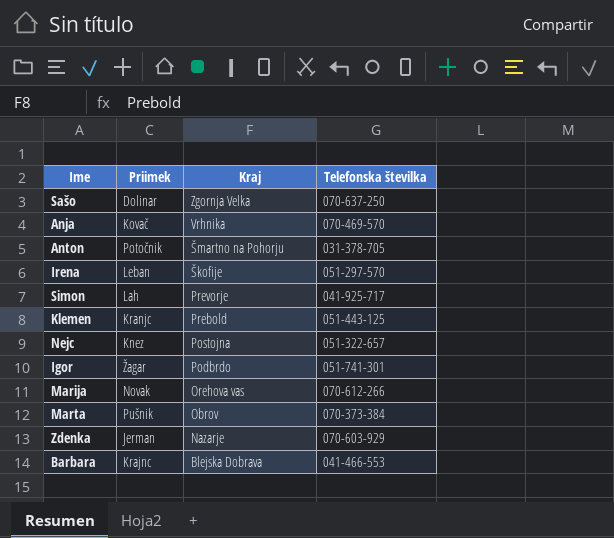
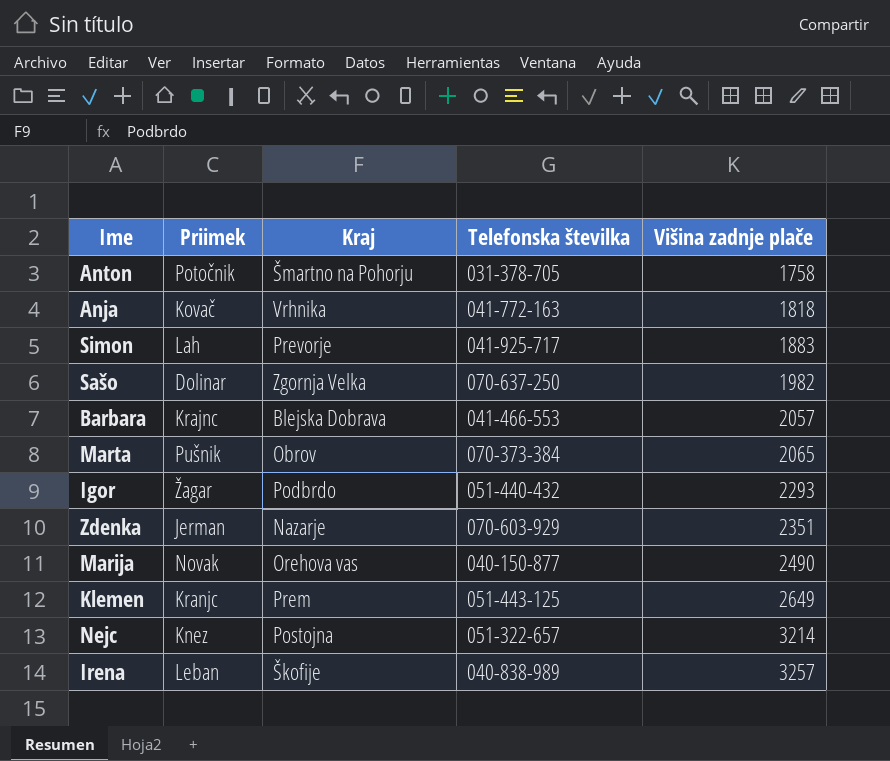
row order: Kraj descending -> Višina zadnje plače ascending
column Višina zadnje plače | position: none -> 5
Anja | Telefonska številka: 070-469-570 -> 041-772-163
Igor | Telefonska številka: 051-741-301 -> 051-440-432
Marija | Telefonska številka: 070-612-266 -> 040-150-877
Klemen | Kraj: Prebold -> Prem
Irena | Telefonska številka: 051-297-570 -> 040-838-989

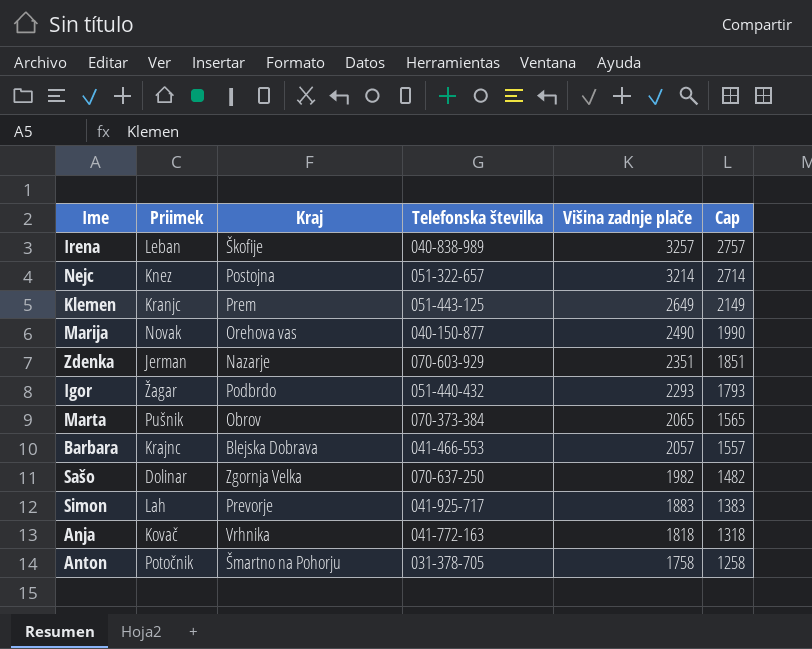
row order: Višina zadnje plače ascending -> Višina zadnje plače descending
column Cap | formula: none -> [Višina zadnje plače] - 500

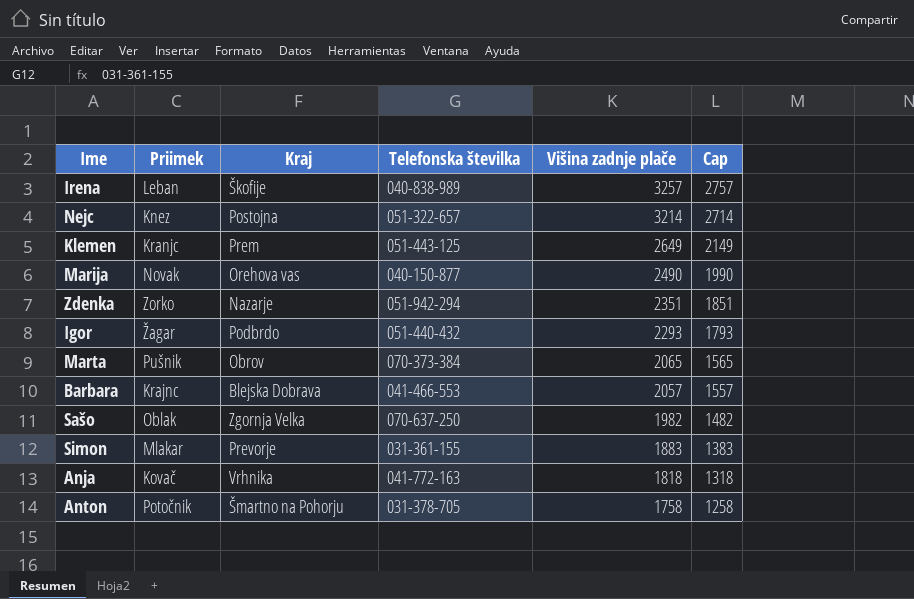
Zdenka | Priimek: Jerman -> Zorko
Zdenka | Telefonska številka: 070-603-929 -> 051-942-294
Sašo | Priimek: Dolinar -> Oblak
Simon | Priimek: Lah -> Mlakar
Simon | Telefonska številka: 041-925-717 -> 031-361-155

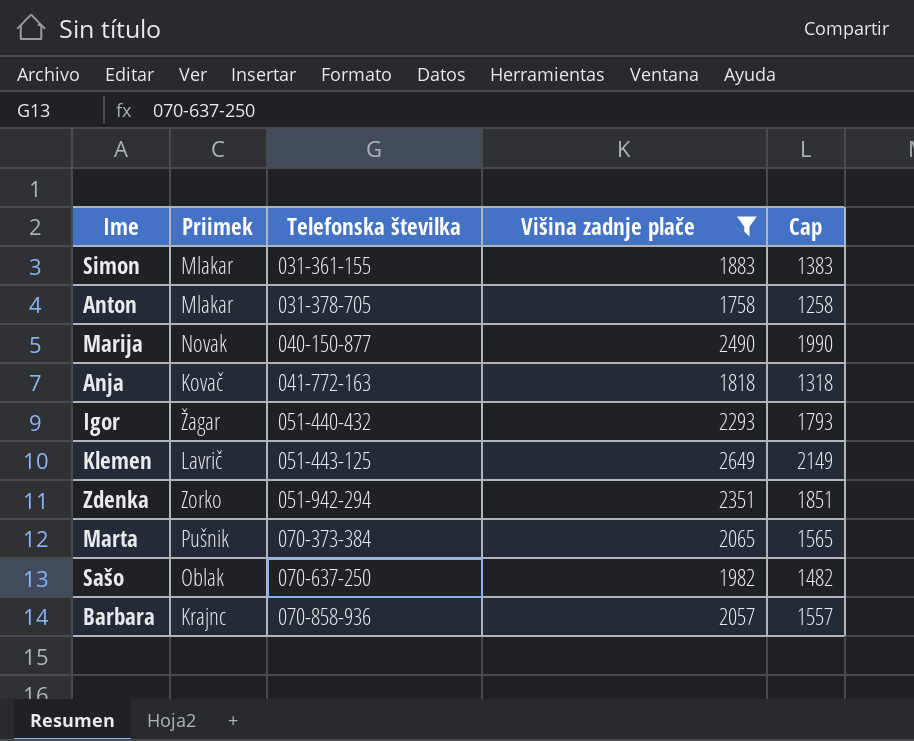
filter: none -> Višina zadnje plače <= 2649
row order: Višina zadnje plače descending -> Telefonska številka ascending
column Kraj | position: 3 -> none
Anton | Priimek: Potočnik -> Mlakar
Klemen | Priimek: Kranjc -> Lavrič
Barbara | Telefonska številka: 041-466-553 -> 070-858-936

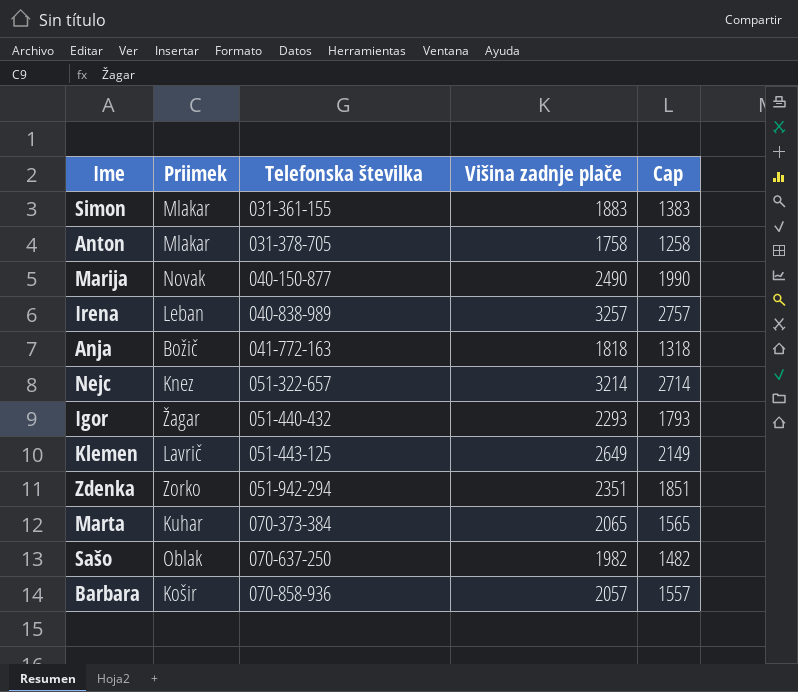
filter: Višina zadnje plače <= 2649 -> none
Anja | Priimek: Kovač -> Božič
Marta | Priimek: Pušnik -> Kuhar
Barbara | Priimek: Krajnc -> Košir

